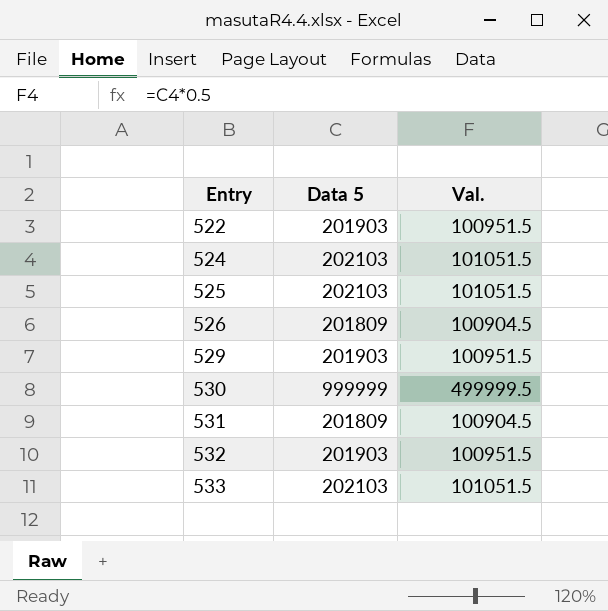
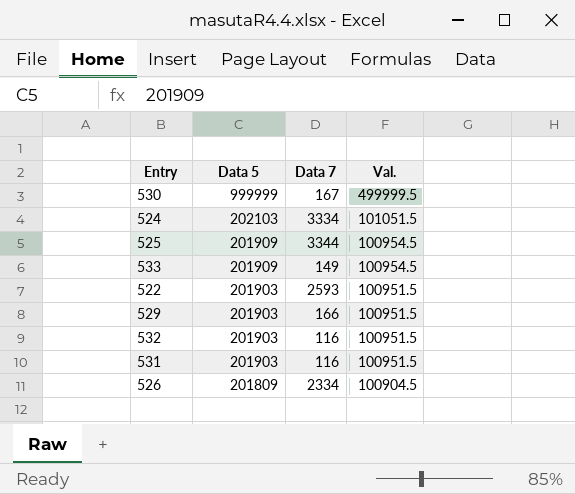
row order: Entry ascending -> Data 5 descending
column Data 7 | position: none -> 3
525 | Data 5: 202103 -> 201909
525 | Val.: 101051.5 -> 100954.5
533 | Data 5: 202103 -> 201909
533 | Val.: 101051.5 -> 100954.5
531 | Data 5: 201809 -> 201903
531 | Val.: 100904.5 -> 100951.5

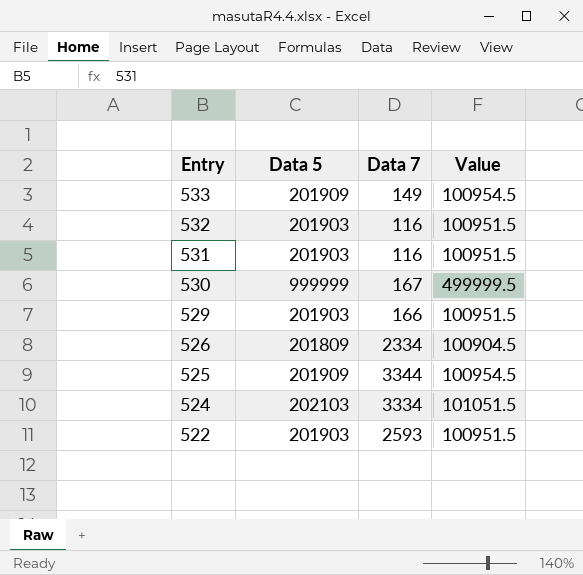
row order: Data 5 descending -> Entry descending
column name: Val. -> Value

